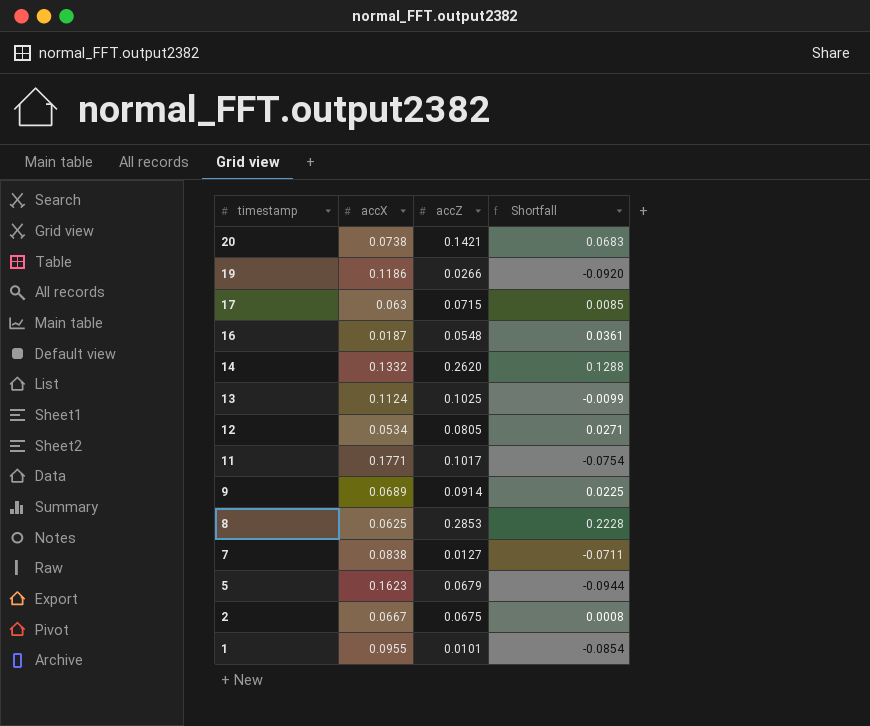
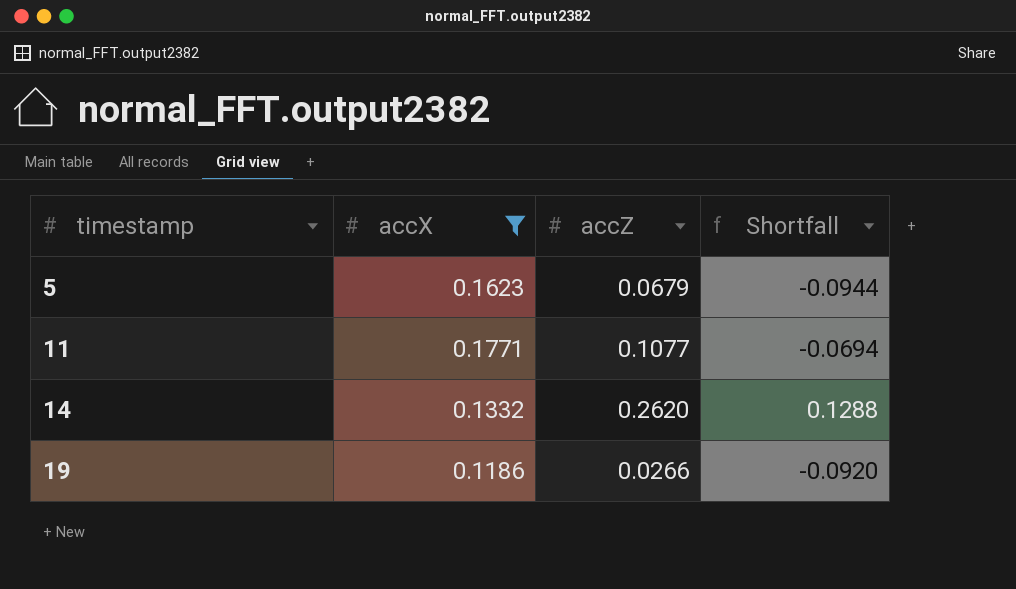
filter: none -> accX >= 0.1186
row order: timestamp descending -> timestamp ascending
11 | accZ: 0.1017 -> 0.1077
11 | Shortfall: -0.0754 -> -0.0694

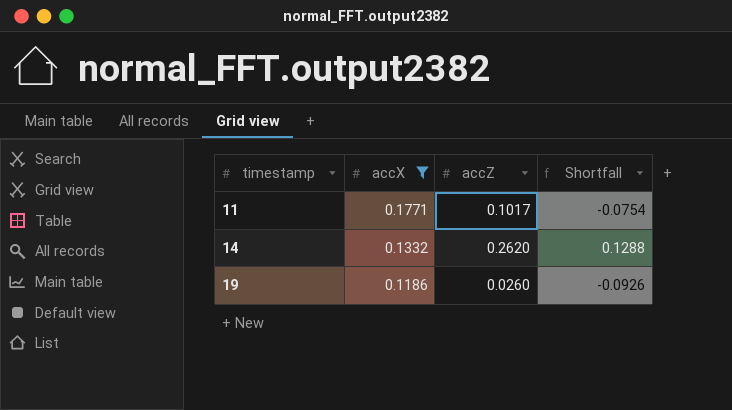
row 5: 0.1623 | 0.0679 | -0.0944 -> none
11 | accZ: 0.1077 -> 0.1017
11 | Shortfall: -0.0694 -> -0.0754
19 | accZ: 0.0266 -> 0.0260
19 | Shortfall: -0.0920 -> -0.0926

